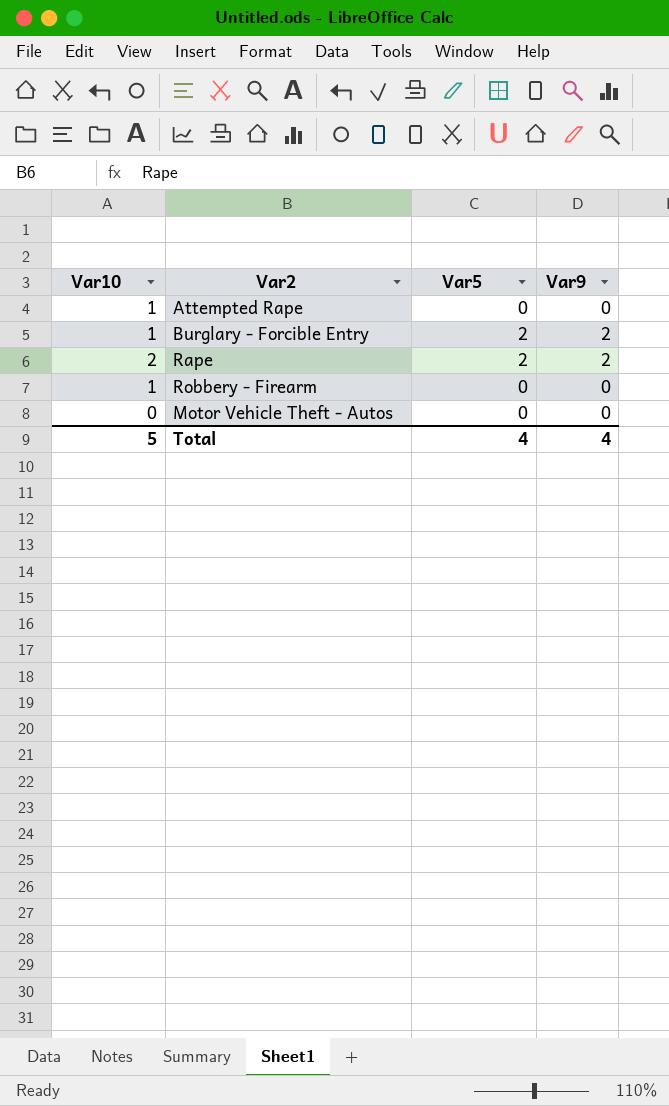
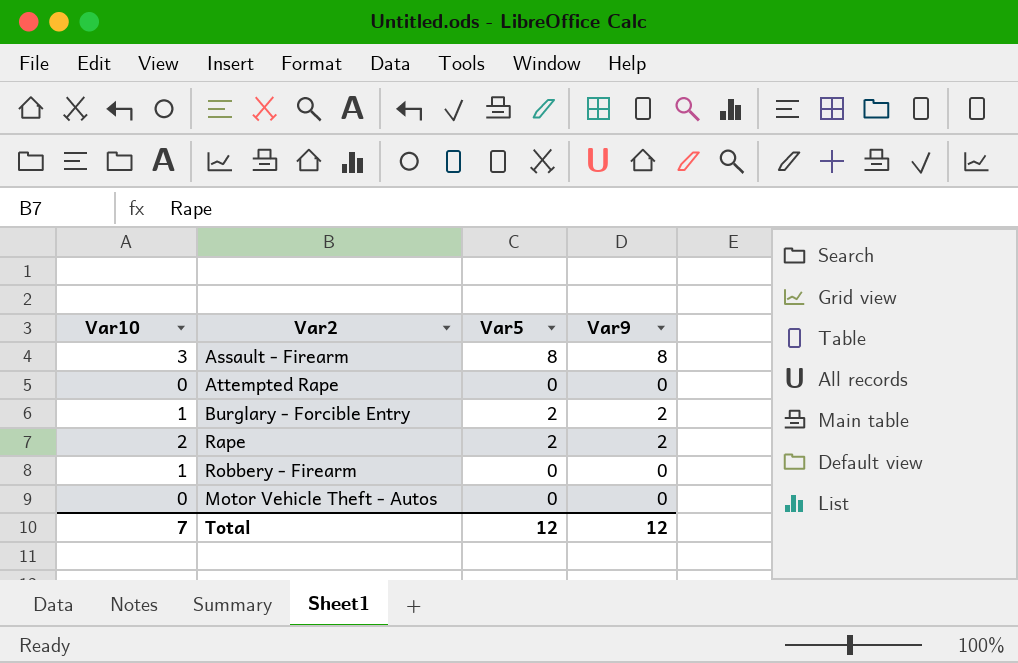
row Assault - Firearm: none -> 3 | 8 | 8
Attempted Rape | Var10: 1 -> 0
Total | Var10: 5 -> 7
Total | Var5: 4 -> 12
Total | Var9: 4 -> 12

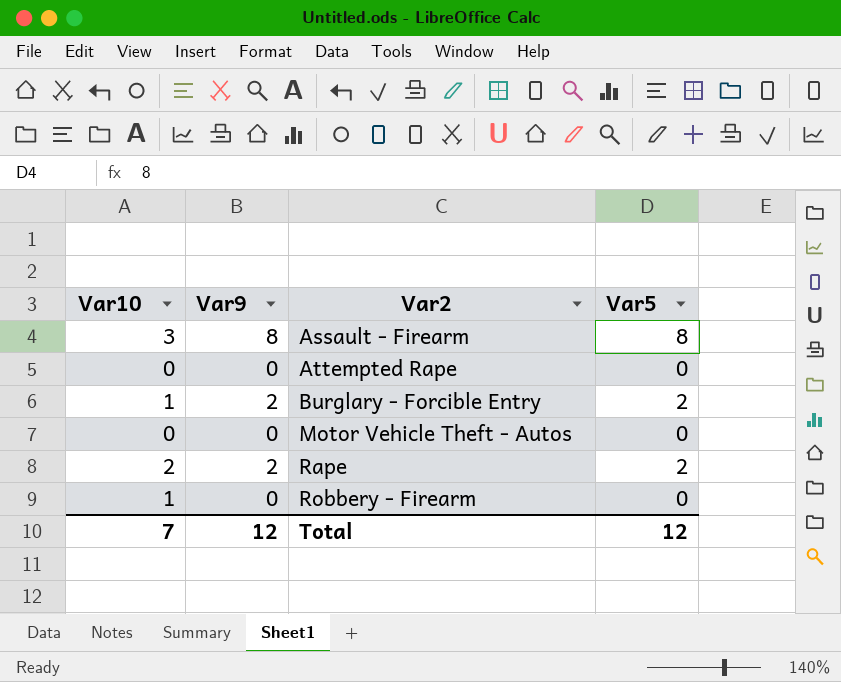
row order: none -> Var2 ascending
column Var9 | position: 4 -> 2

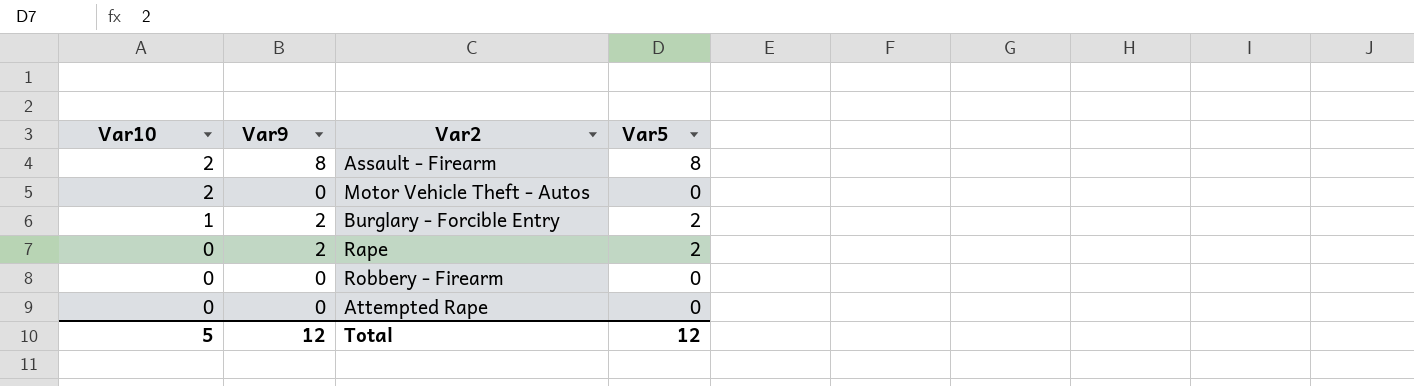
row order: Var2 ascending -> Var10 descending
Assault - Firearm | Var10: 3 -> 2
Motor Vehicle Theft - Autos | Var10: 0 -> 2
Rape | Var10: 2 -> 0
Robbery - Firearm | Var10: 1 -> 0
Total | Var10: 7 -> 5

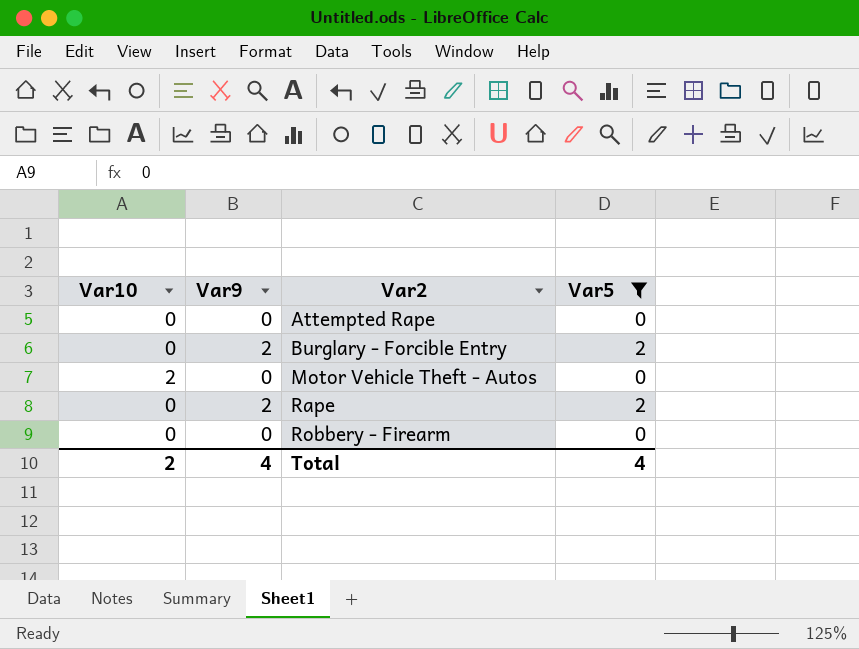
filter: none -> Var5 != 8
row order: Var10 descending -> Var2 ascending
Burglary - Forcible Entry | Var10: 1 -> 0
Total | Var10: 5 -> 2
Total | Var9: 12 -> 4
Total | Var5: 12 -> 4

